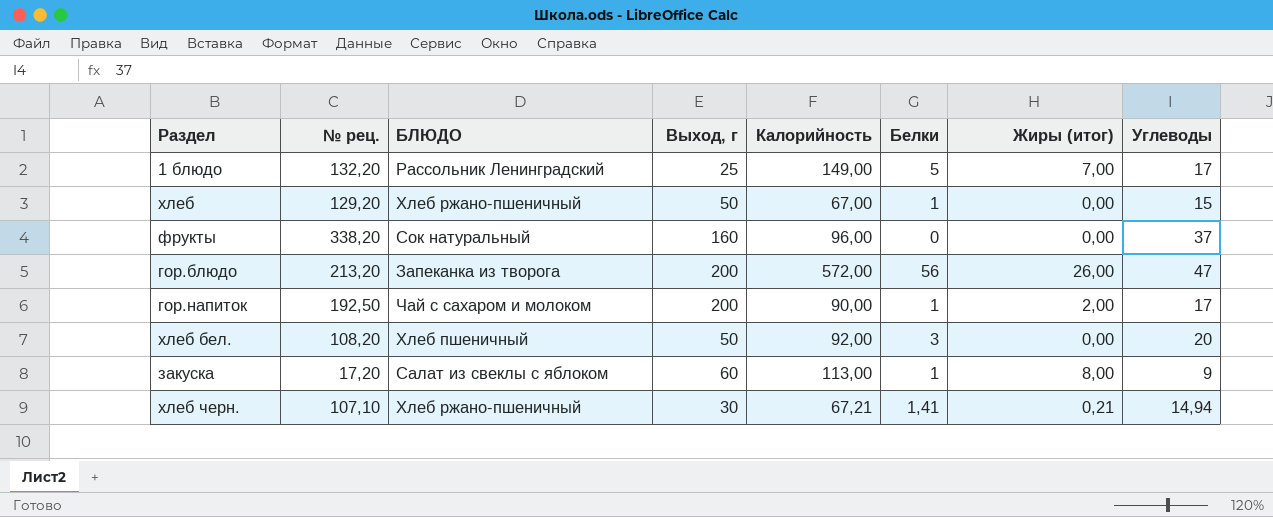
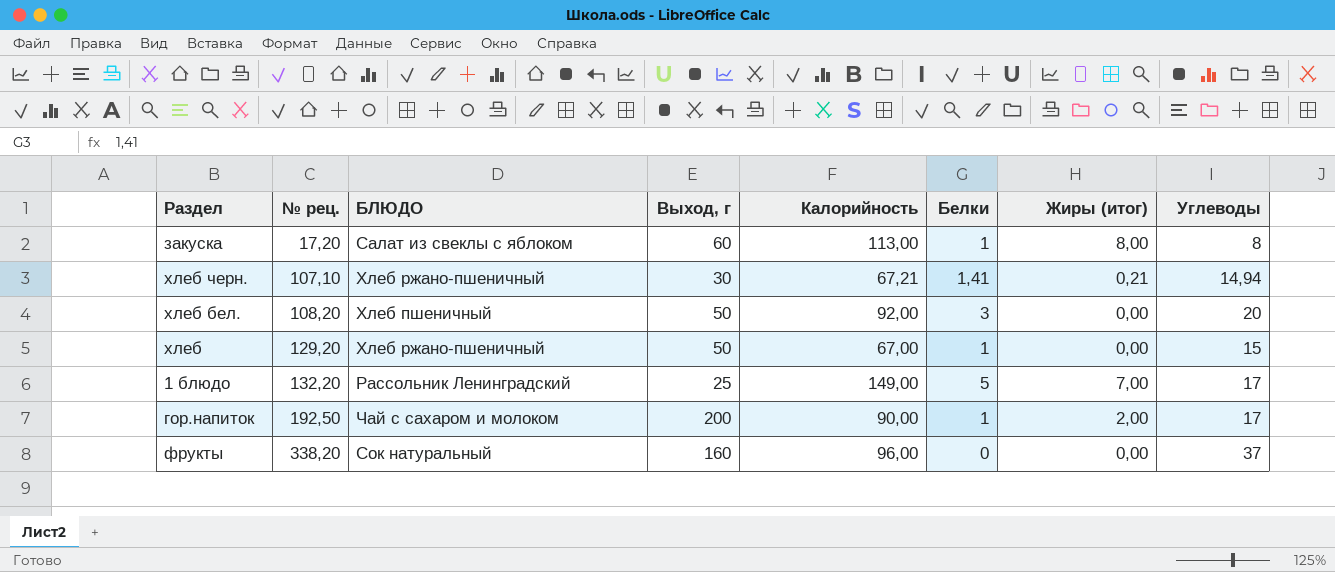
row order: none -> № рец. ascending
row гор.блюдо: 213,20 | Запеканка из творога | 200 | 572,00 | 56 | 26,00 | 47 -> none
закуска | Углеводы: 9 -> 8

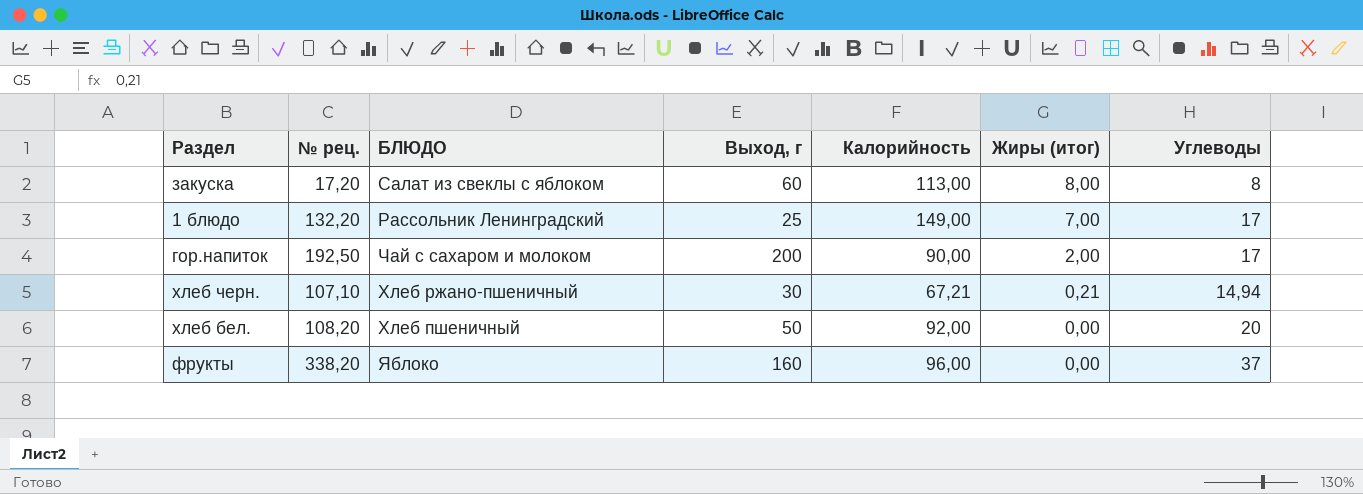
row order: № рец. ascending -> Жиры (итог) descending
column Белки | position: 6 -> none
row хлеб: 129,20 | Хлеб ржано-пшеничный | 50 | 67,00 | 1 | 0,00 | 15 -> none
фрукты | БЛЮДО: Сок натуральный -> Яблоко

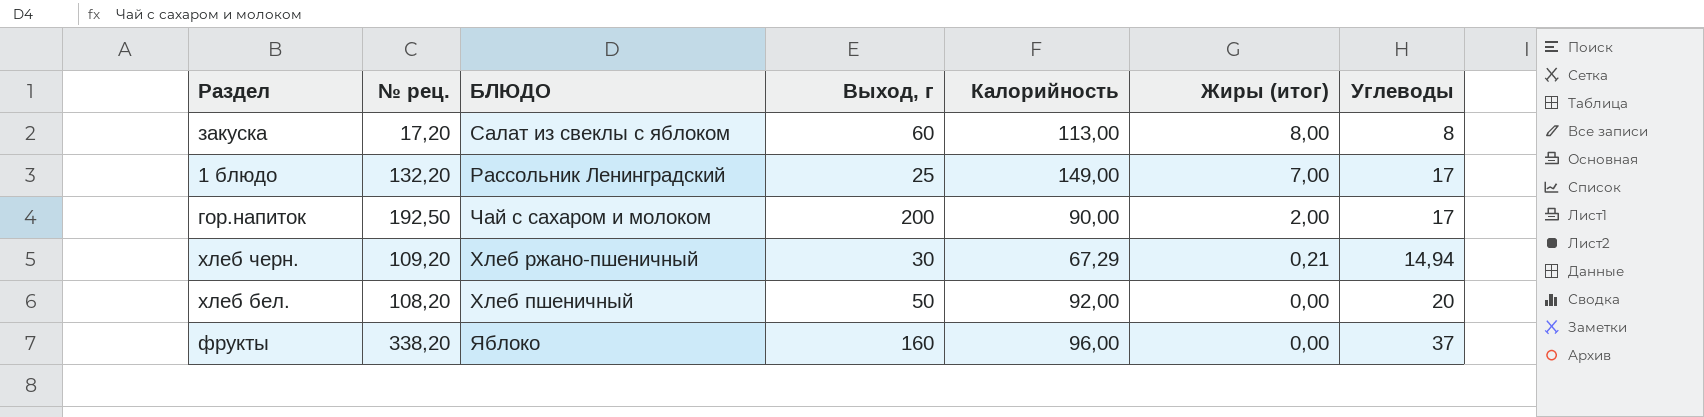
хлеб черн. | № рец.: 107,10 -> 109,20
хлеб черн. | Калорийность: 67,21 -> 67,29

